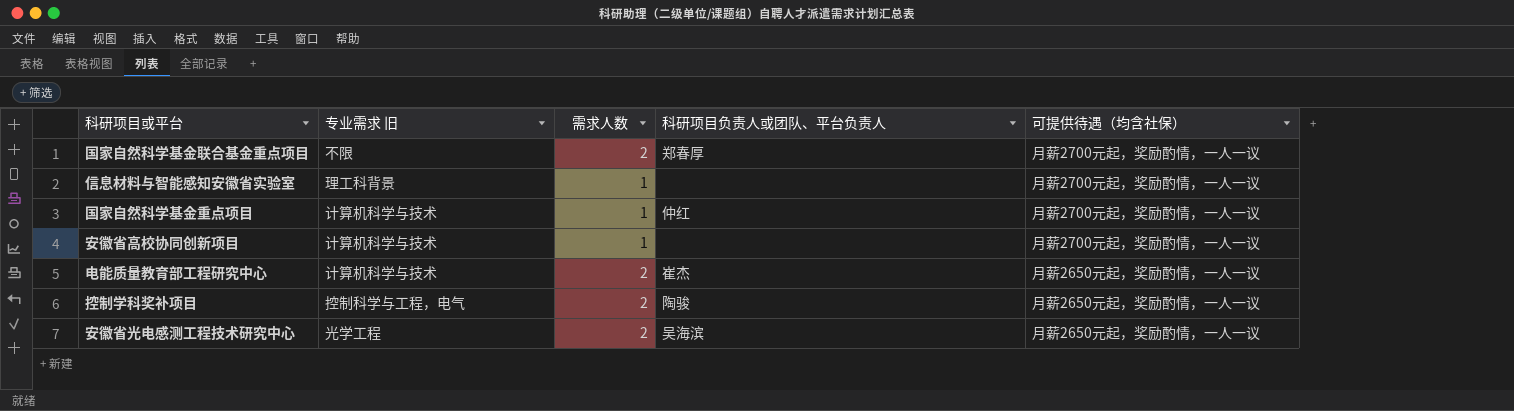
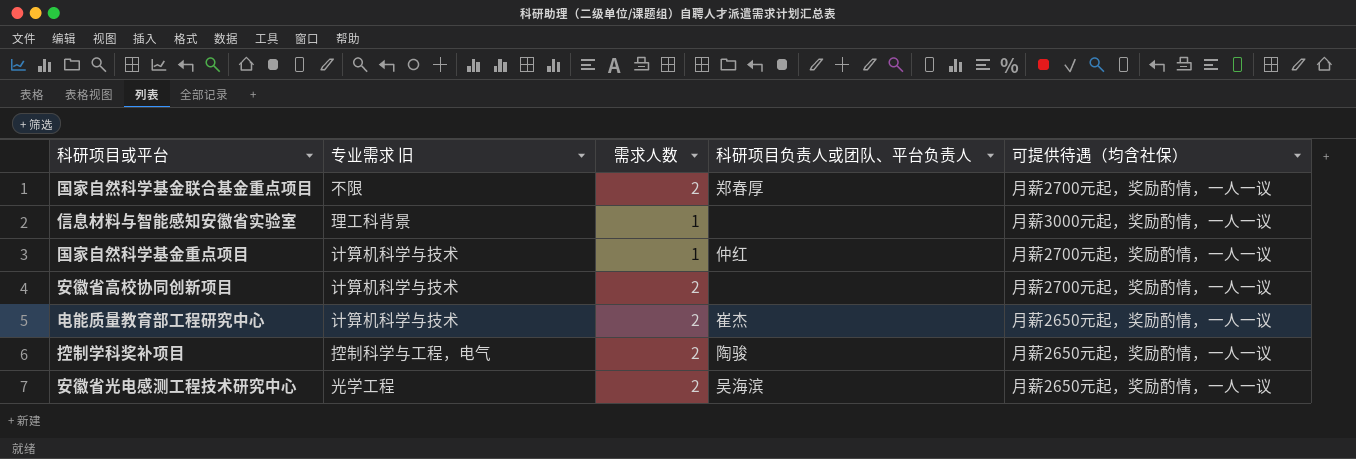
信息材料与智能感知安徽省实验室 | 可提供待遇（均含社保）: 月薪2700元起，奖励酌情，一人一议 -> 月薪3000元起，奖励酌情，一人一议
安徽省高校协同创新项目 | 需求人数: 1 -> 2

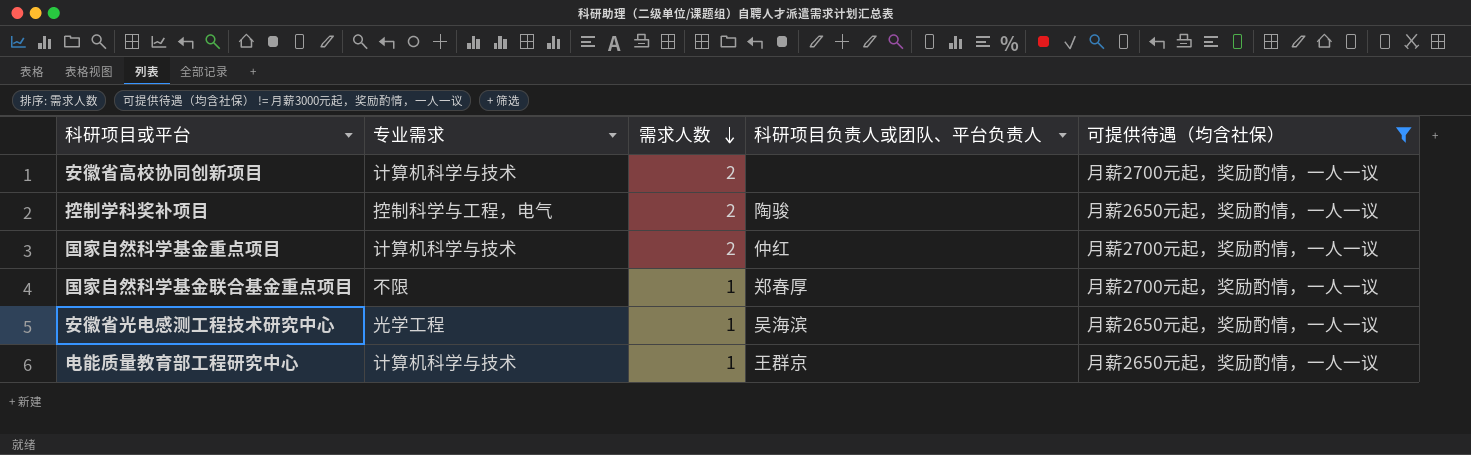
filter: none -> 可提供待遇（均含社保） != 月薪3000元起，奖励酌情，一人一议
row order: none -> 需求人数 descending
column name: 专业需求 旧 -> 专业需求
国家自然科学基金重点项目 | 需求人数: 1 -> 2
国家自然科学基金联合基金重点项目 | 需求人数: 2 -> 1
安徽省光电感测工程技术研究中心 | 需求人数: 2 -> 1
电能质量教育部工程研究中心 | 需求人数: 2 -> 1
电能质量教育部工程研究中心 | 科研项目负责人或团队、平台负责人: 崔杰 -> 王群京

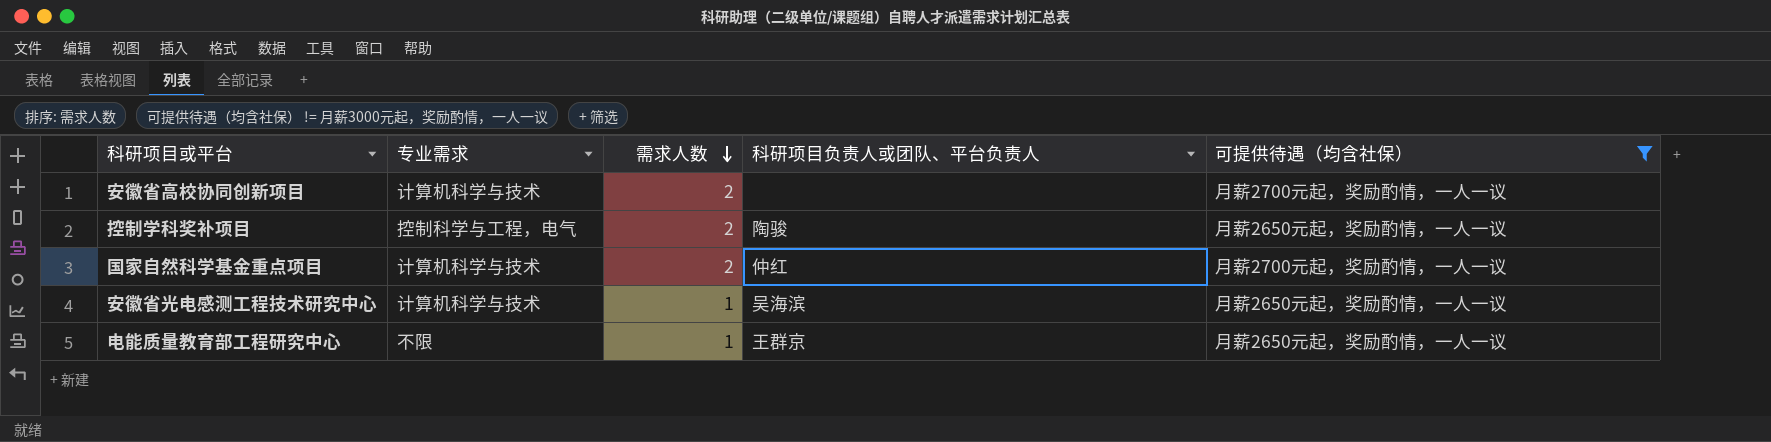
row 国家自然科学基金联合基金重点项目: 不限 | 1 | 郑春厚 | 月薪2700元起，奖励酌情，一人一议 -> none
安徽省光电感测工程技术研究中心 | 专业需求: 光学工程 -> 计算机科学与技术
电能质量教育部工程研究中心 | 专业需求: 计算机科学与技术 -> 不限

